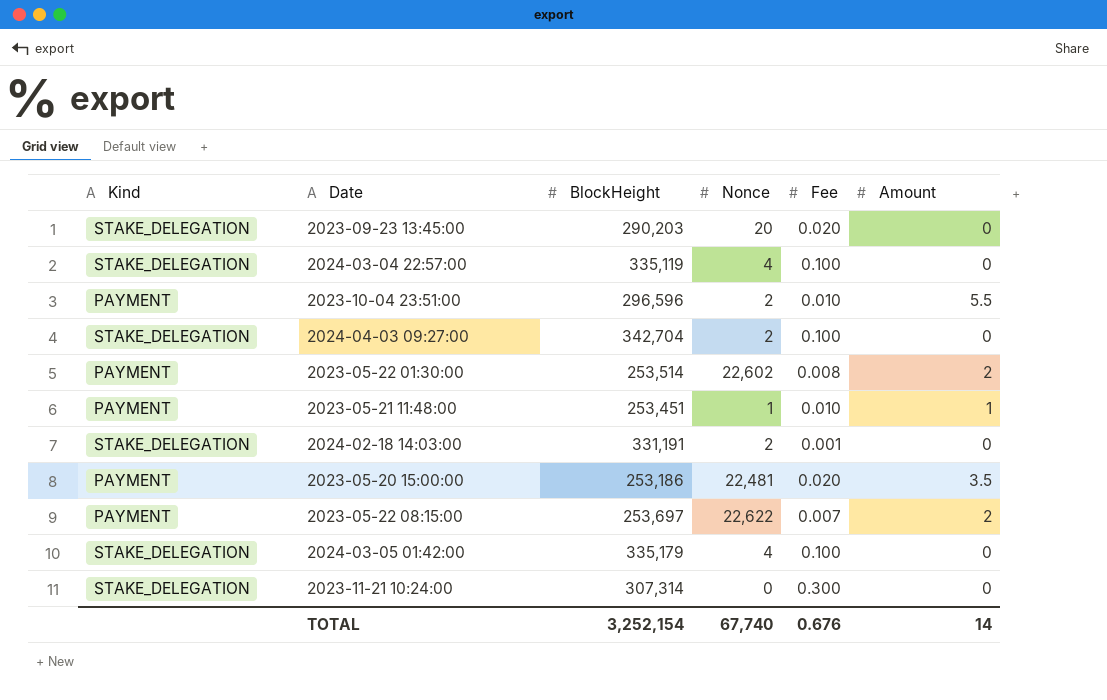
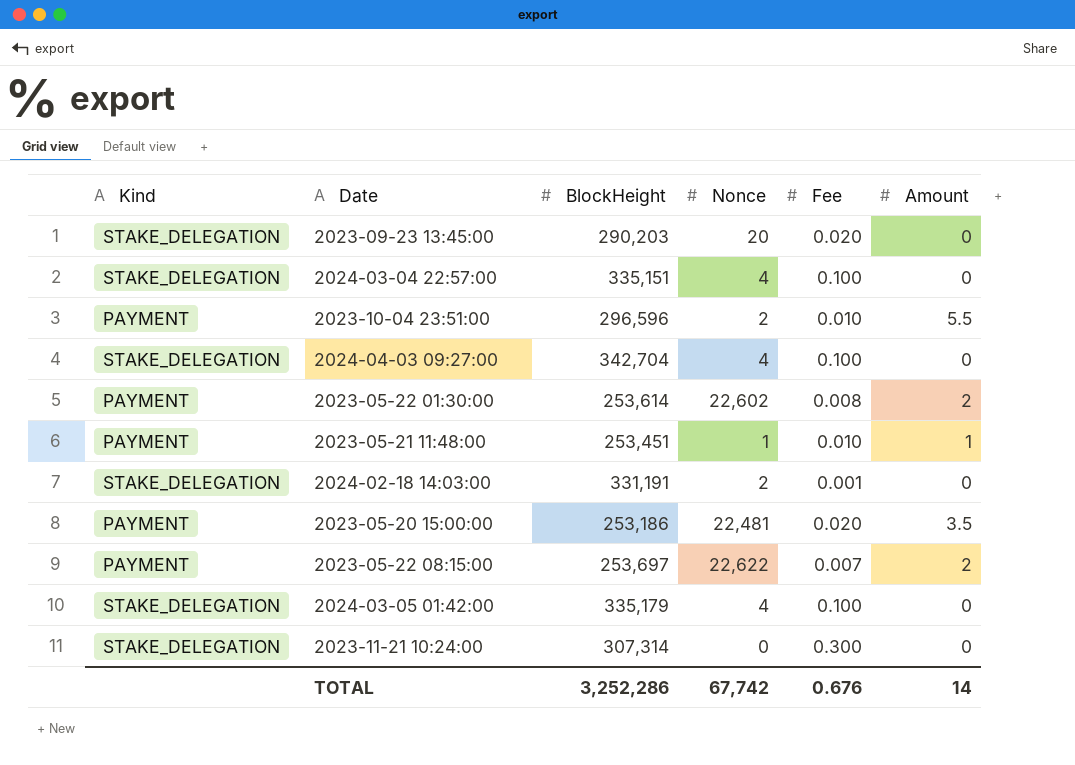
2024-03-04 22:57:00 | BlockHeight: 335,119 -> 335,151
2024-04-03 09:27:00 | Nonce: 2 -> 4
2023-05-22 01:30:00 | BlockHeight: 253,514 -> 253,614
TOTAL | BlockHeight: 3,252,154 -> 3,252,286
TOTAL | Nonce: 67,740 -> 67,742

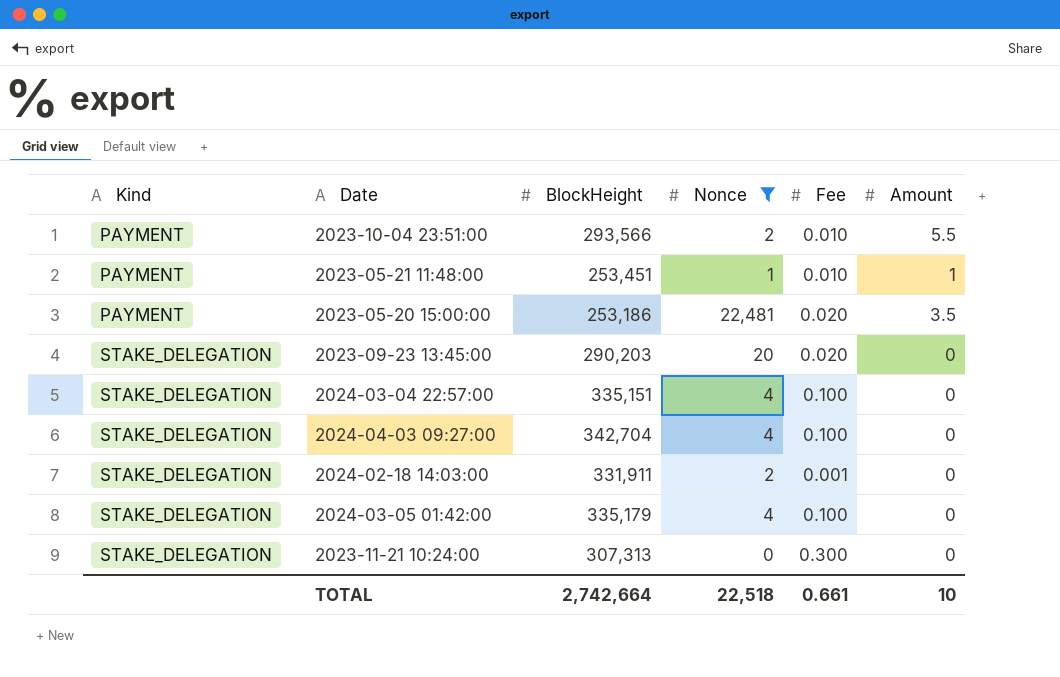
filter: none -> Nonce <= 22,481
row order: none -> Kind ascending
2023-10-04 23:51:00 | BlockHeight: 296,596 -> 293,566
2024-02-18 14:03:00 | BlockHeight: 331,191 -> 331,911
2023-11-21 10:24:00 | BlockHeight: 307,314 -> 307,313
TOTAL | BlockHeight: 3,252,286 -> 2,742,664
TOTAL | Nonce: 67,742 -> 22,518
TOTAL | Fee: 0.676 -> 0.661
TOTAL | Amount: 14 -> 10

